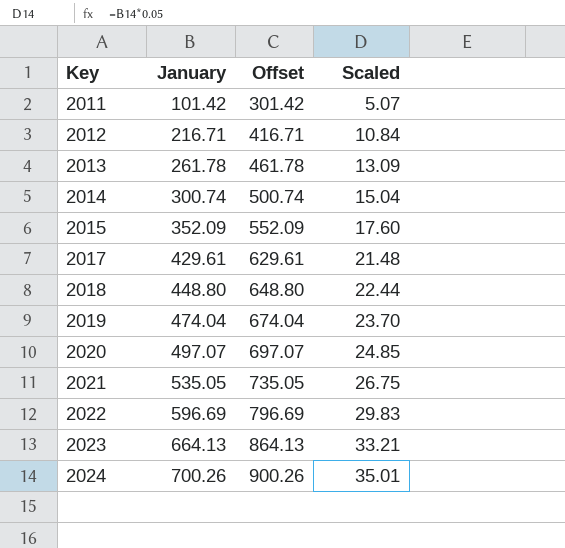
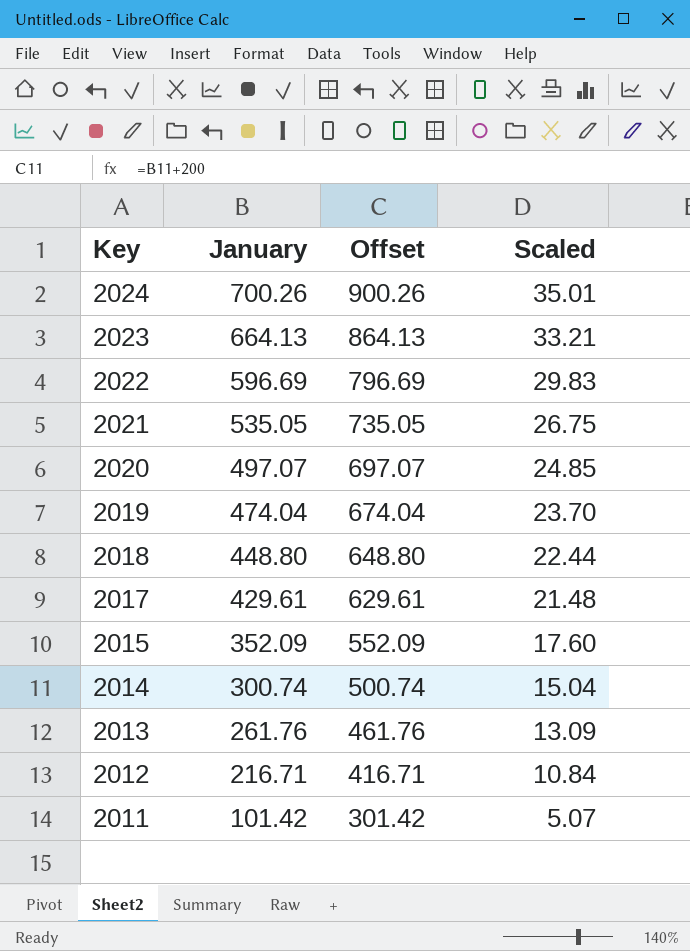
row order: Key ascending -> Key descending
2013 | January: 261.78 -> 261.76
2013 | Offset: 461.78 -> 461.76

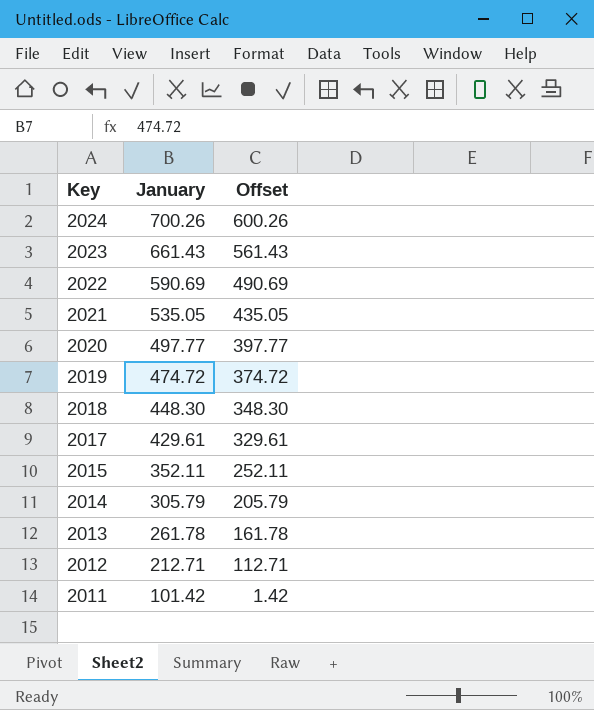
column Scaled | formula: [January] * 0.05 -> none
column Offset | formula: [January] + 200 -> [January] - 100
2023 | January: 664.13 -> 661.43
2022 | January: 596.69 -> 590.69
2020 | January: 497.07 -> 497.77
2019 | January: 474.04 -> 474.72
2018 | January: 448.80 -> 448.30
2015 | January: 352.09 -> 352.11
2014 | January: 300.74 -> 305.79
2013 | January: 261.76 -> 261.78
2012 | January: 216.71 -> 212.71

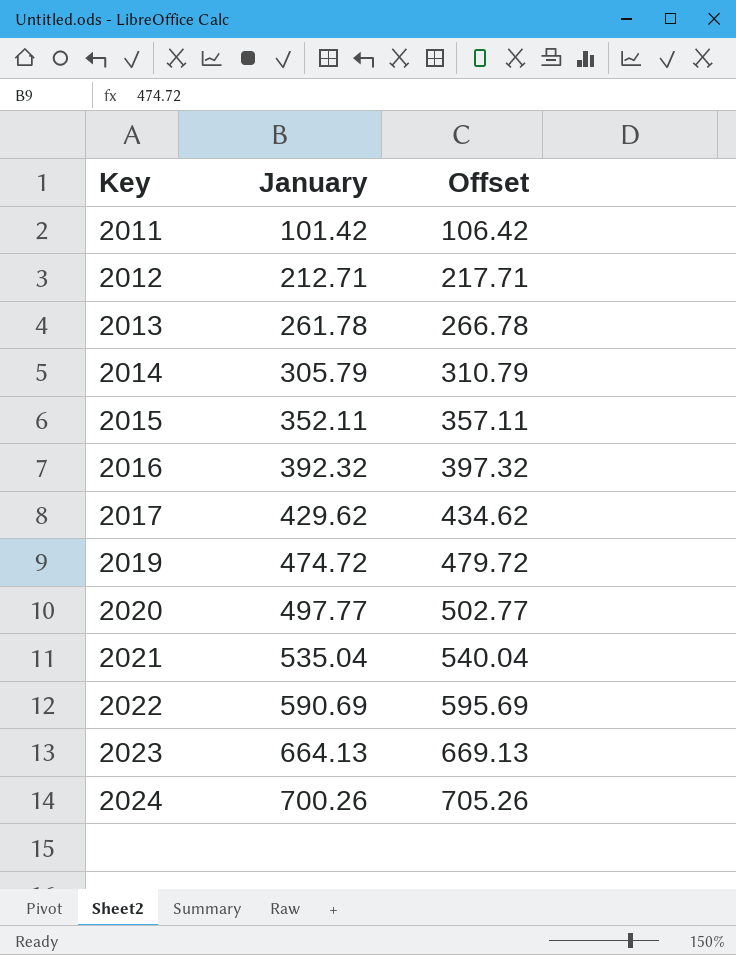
row order: Key descending -> Key ascending
column Offset | formula: [January] - 100 -> [January] + 5
row 2018: 448.30 | 348.30 -> none
row 2016: none -> 392.32 | 397.32
2017 | January: 429.61 -> 429.62
2021 | January: 535.05 -> 535.04
2023 | January: 661.43 -> 664.13

